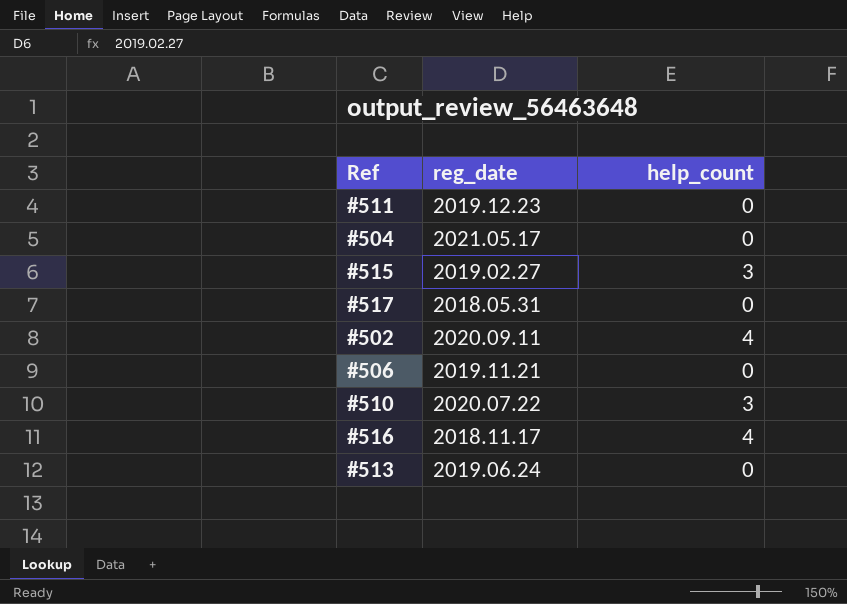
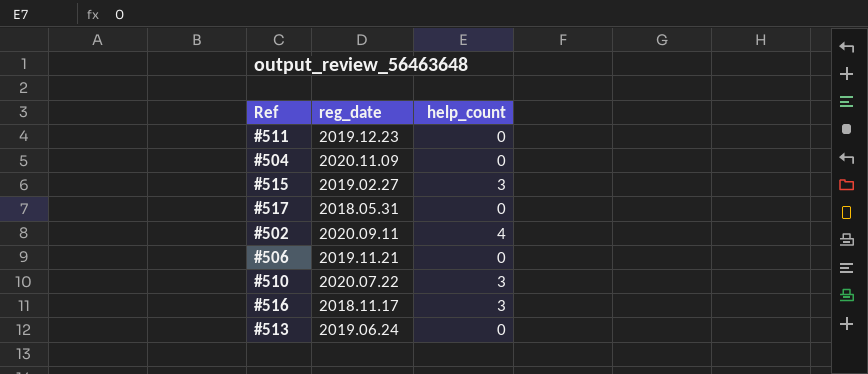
#504 | reg_date: 2021.05.17 -> 2020.11.09
#516 | help_count: 4 -> 3

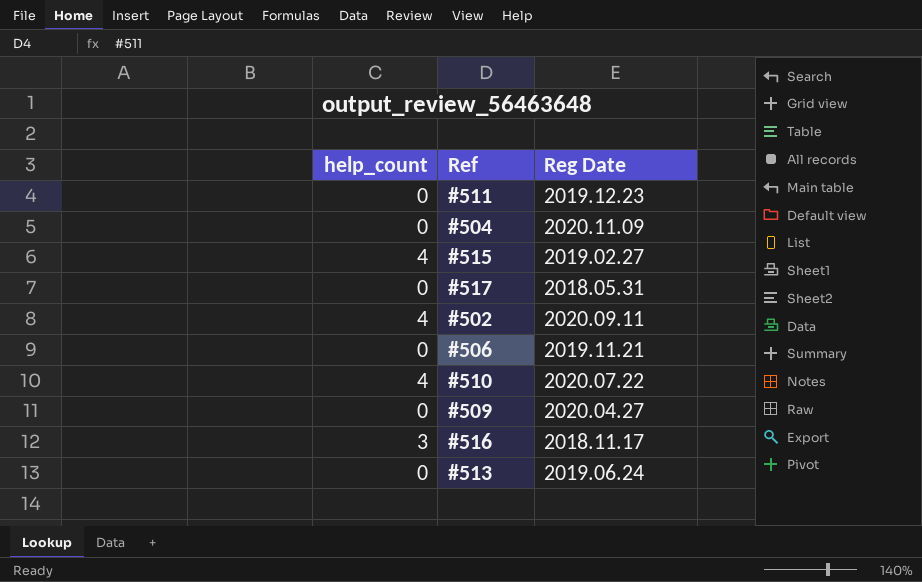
column help_count | position: 3 -> 1
column name: reg_date -> Reg Date
#515 | help_count: 3 -> 4
#510 | help_count: 3 -> 4
row #509: none -> 0 | 2020.04.27

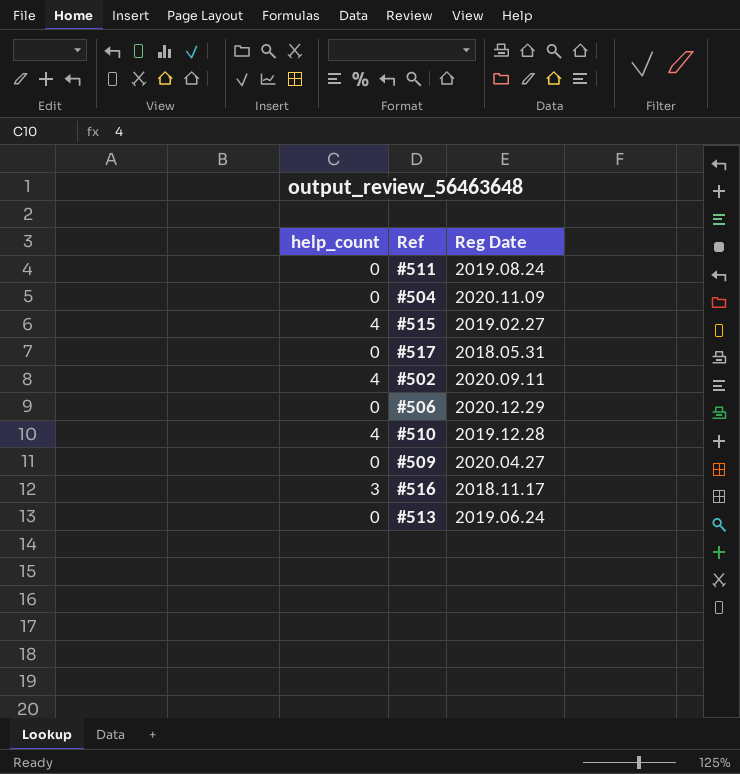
#511 | Reg Date: 2019.12.23 -> 2019.08.24
#506 | Reg Date: 2019.11.21 -> 2020.12.29
#510 | Reg Date: 2020.07.22 -> 2019.12.28

